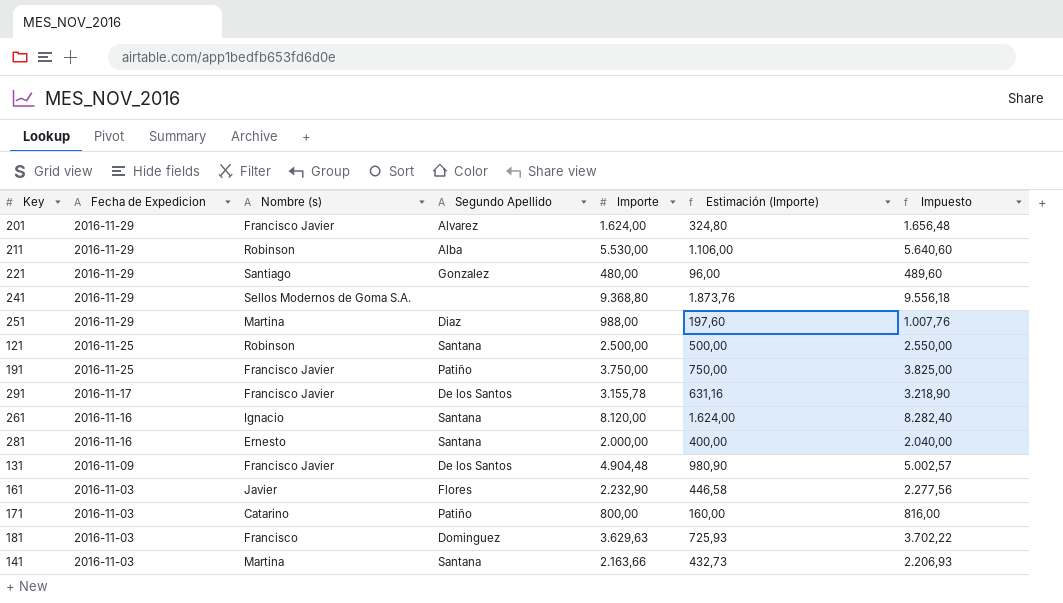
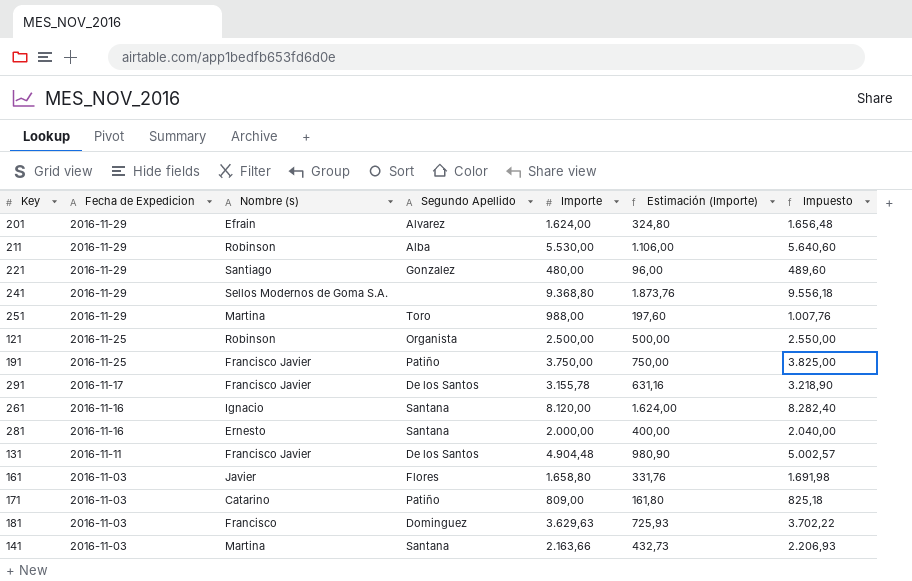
201 | Nombre (s): Francisco Javier -> Efrain
251 | Segundo Apellido: Diaz -> Toro
121 | Segundo Apellido: Santana -> Organista
131 | Fecha de Expedicion: 2016-11-09 -> 2016-11-11
161 | Importe: 2.232,90 -> 1.658,80
161 | Estimación (Importe): 446,58 -> 331,76
161 | Impuesto: 2.277,56 -> 1.691,98
171 | Importe: 800,00 -> 809,00
171 | Estimación (Importe): 160,00 -> 161,80
171 | Impuesto: 816,00 -> 825,18

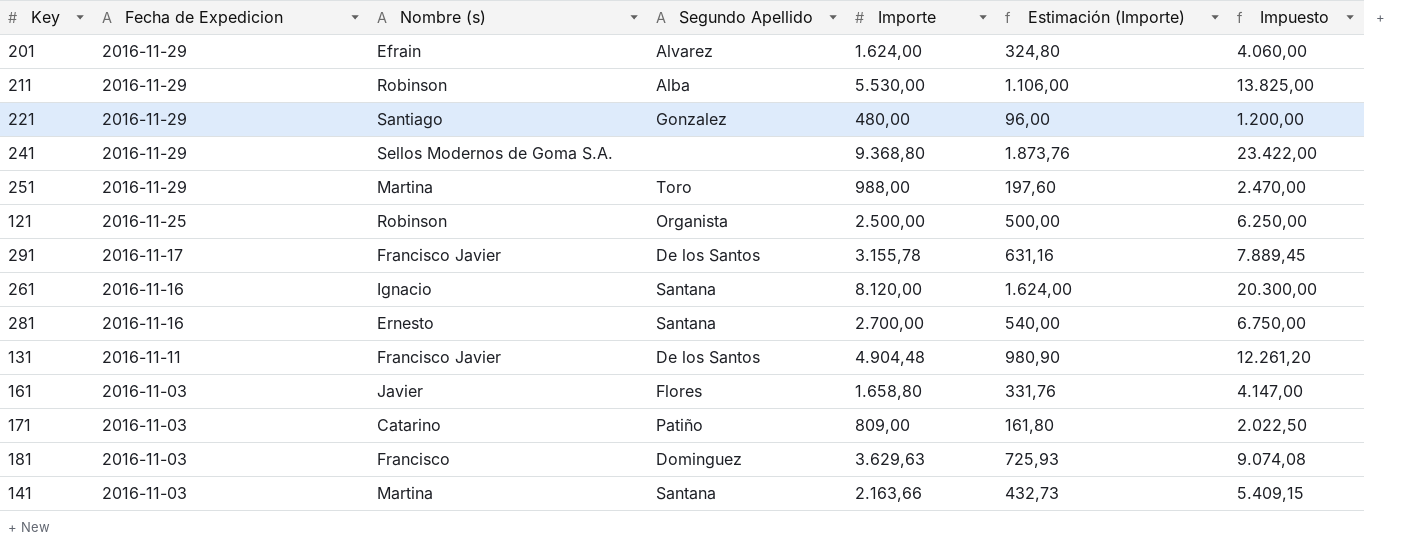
column Impuesto | formula: [Importe] * 1,02 -> [Importe] * 2,5
row 191: 2016-11-25 | Francisco Javier | Patiño | 3.750,00 | 750,00 | 3.825,00 -> none
281 | Importe: 2.000,00 -> 2.700,00
281 | Estimación (Importe): 400,00 -> 540,00

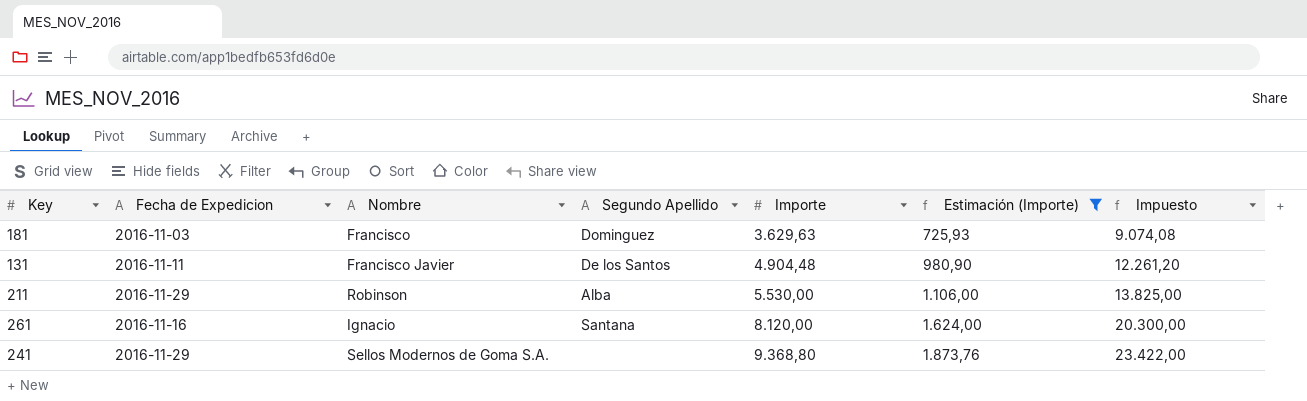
filter: none -> Estimación (Importe) >= 725,93
row order: Fecha de Expedicion descending -> Importe ascending
column name: Nombre (s) -> Nombre

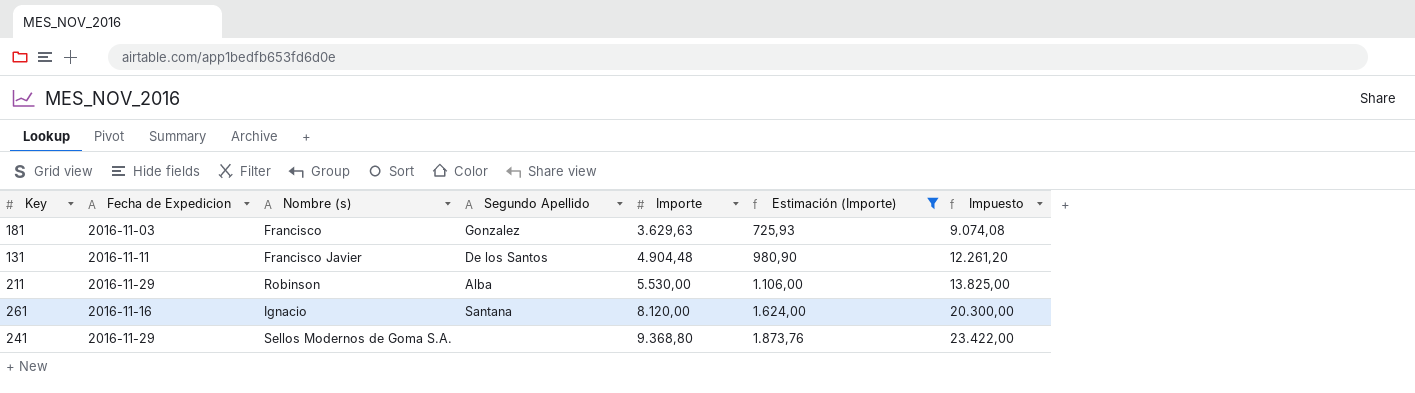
column name: Nombre -> Nombre (s)
181 | Segundo Apellido: Dominguez -> Gonzalez

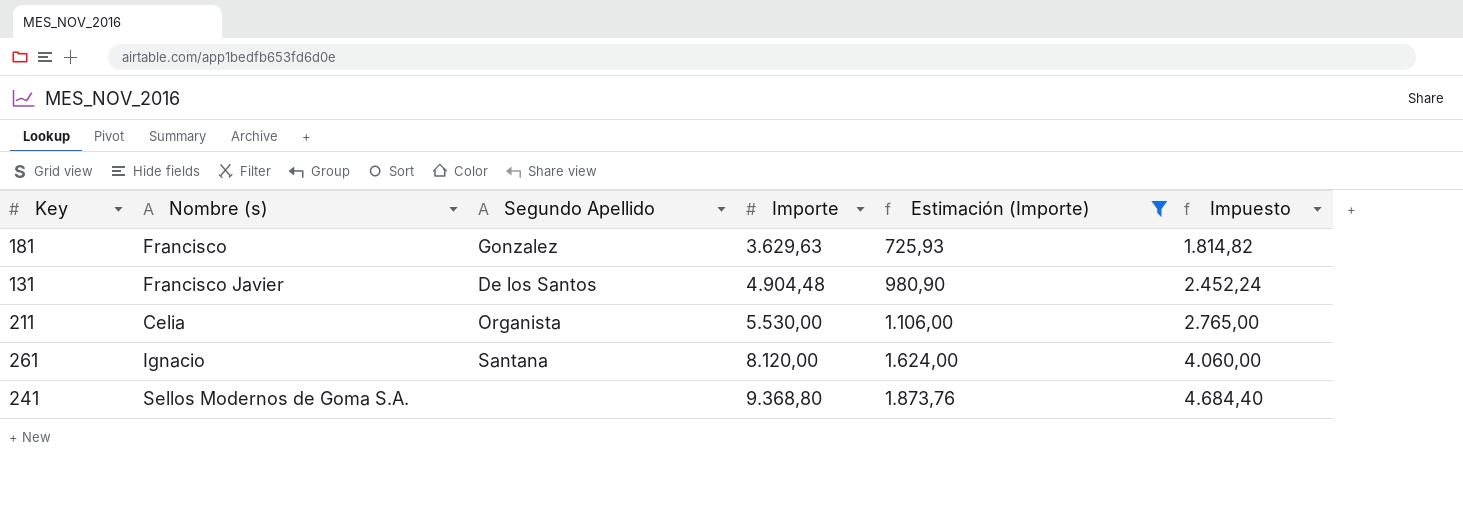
column Fecha de Expedicion | position: 2 -> none
column Impuesto | formula: [Importe] * 2,5 -> [Importe] * 0,5
211 | Nombre (s): Robinson -> Celia
211 | Segundo Apellido: Alba -> Organista

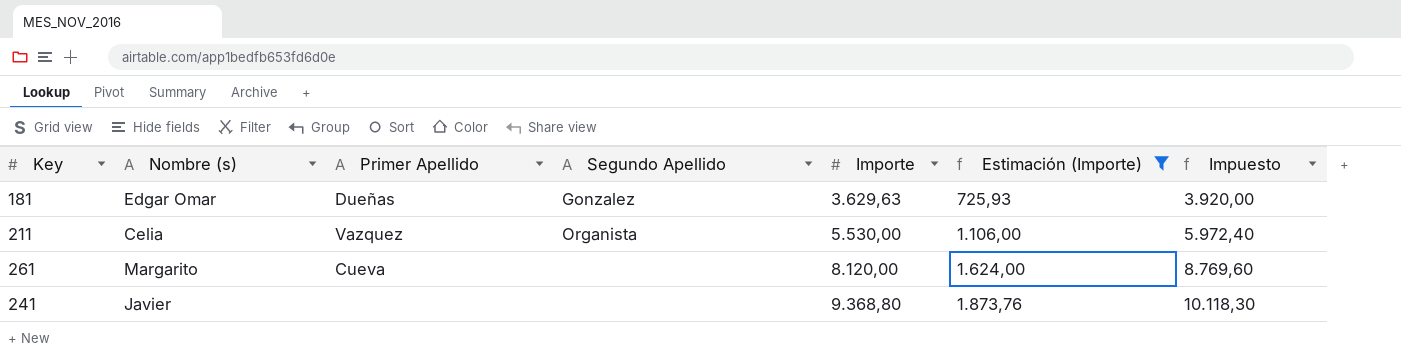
column Primer Apellido | position: none -> 3
column Impuesto | formula: [Importe] * 0,5 -> [Importe] * 1,08
row 131: Francisco Javier | De los Santos | 4.904,48 | 980,90 | 2.452,24 -> none
181 | Nombre (s): Francisco -> Edgar Omar
261 | Nombre (s): Ignacio -> Margarito
261 | Segundo Apellido: Santana -> none
241 | Nombre (s): Sellos Modernos de Goma S.A. -> Javier

